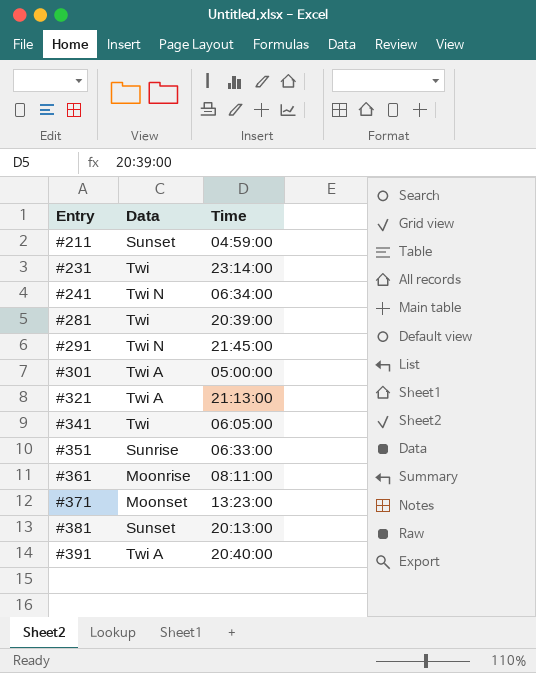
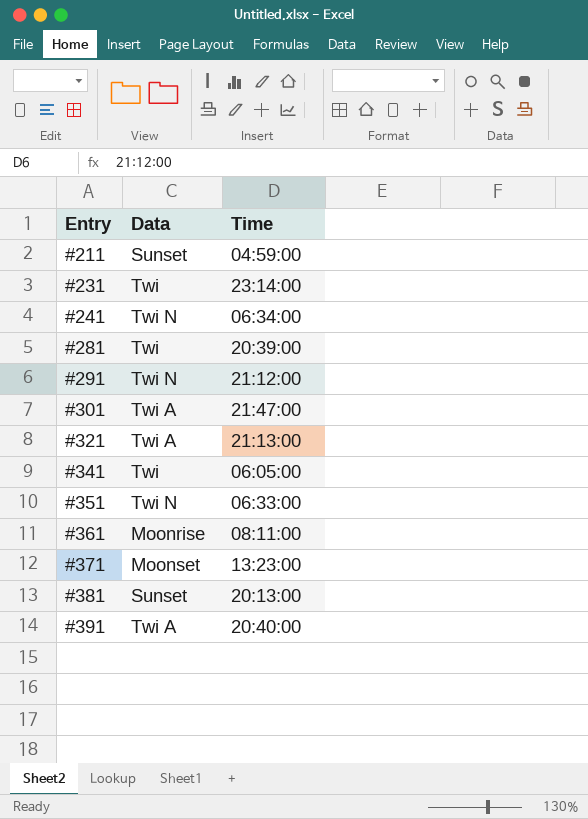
#291 | Time: 21:45:00 -> 21:12:00
#301 | Time: 05:00:00 -> 21:47:00
#351 | Data: Sunrise -> Twi N

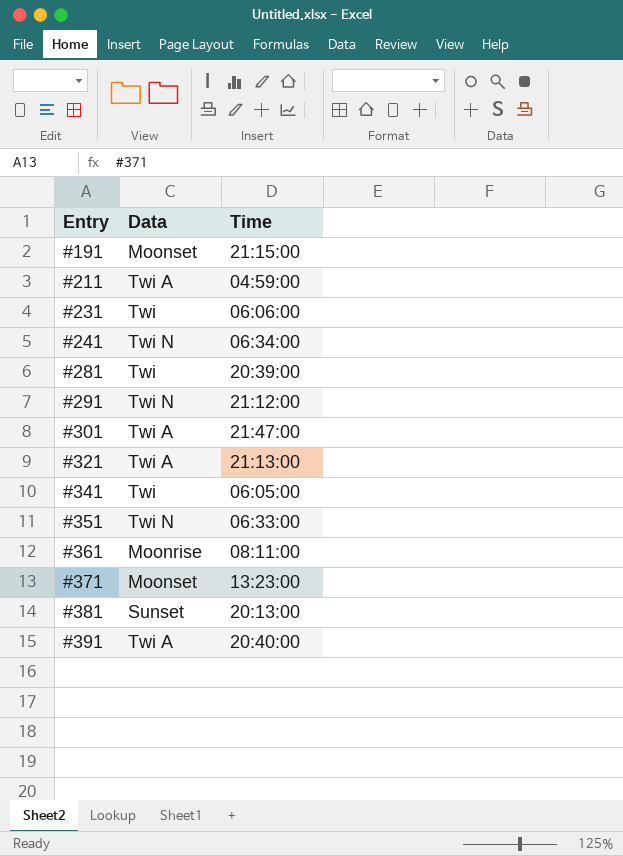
row #191: none -> Moonset | 21:15:00
#211 | Data: Sunset -> Twi A
#231 | Time: 23:14:00 -> 06:06:00

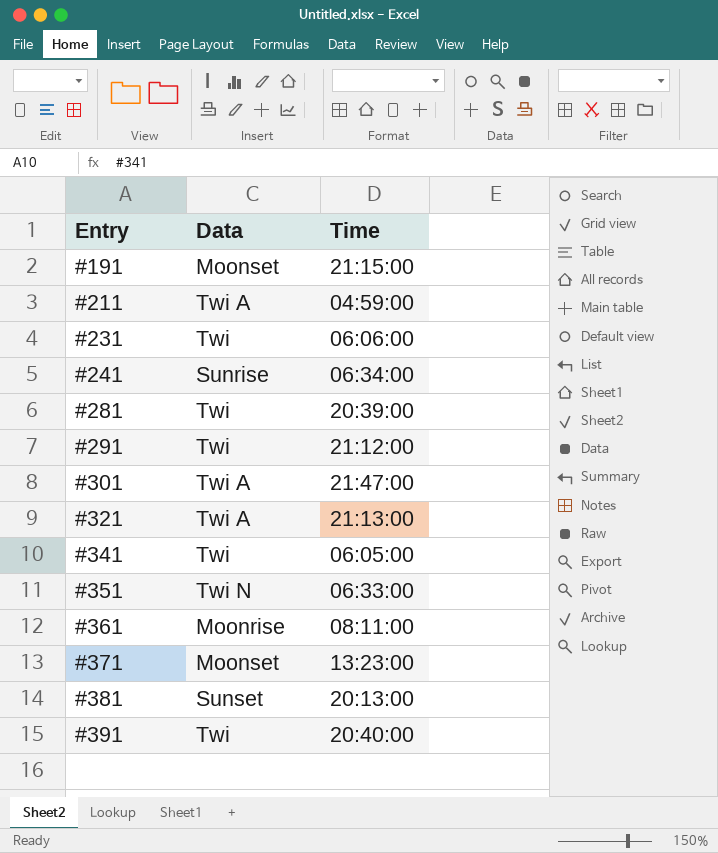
#241 | Data: Twi N -> Sunrise
#291 | Data: Twi N -> Twi
#391 | Data: Twi A -> Twi

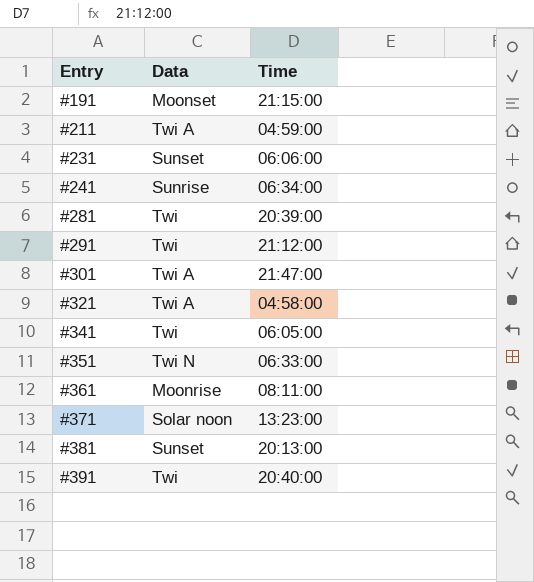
#231 | Data: Twi -> Sunset
#321 | Time: 21:13:00 -> 04:58:00
#371 | Data: Moonset -> Solar noon

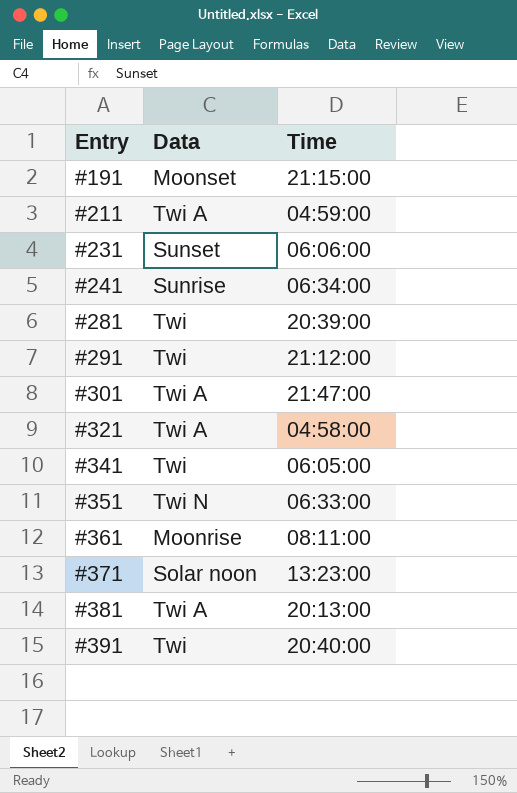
#381 | Data: Sunset -> Twi A

